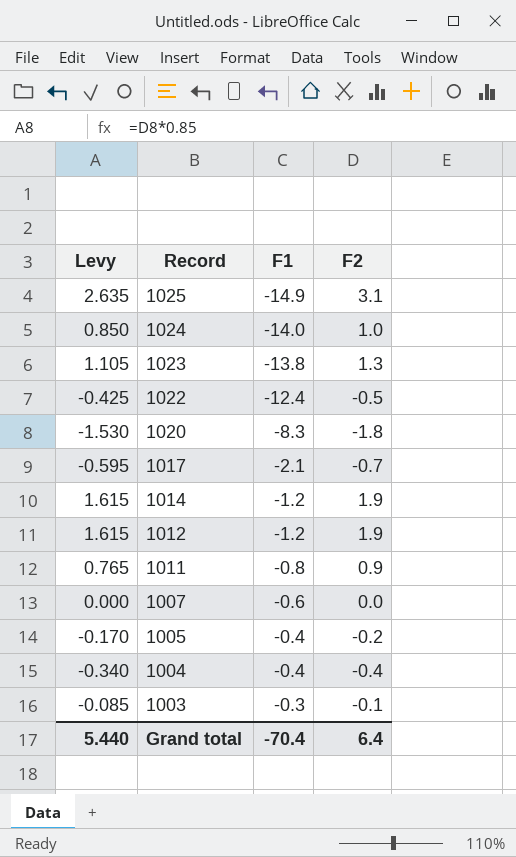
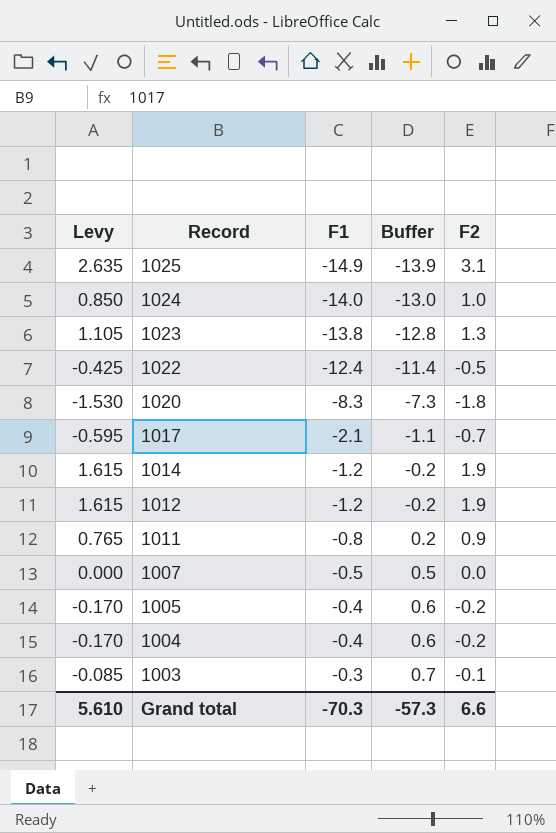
column Buffer | formula: none -> [F1] + 1
1007 | F1: -0.6 -> -0.5
1004 | Levy: -0.340 -> -0.170
1004 | F2: -0.4 -> -0.2
Grand total | Levy: 5.440 -> 5.610
Grand total | F1: -70.4 -> -70.3
Grand total | F2: 6.4 -> 6.6

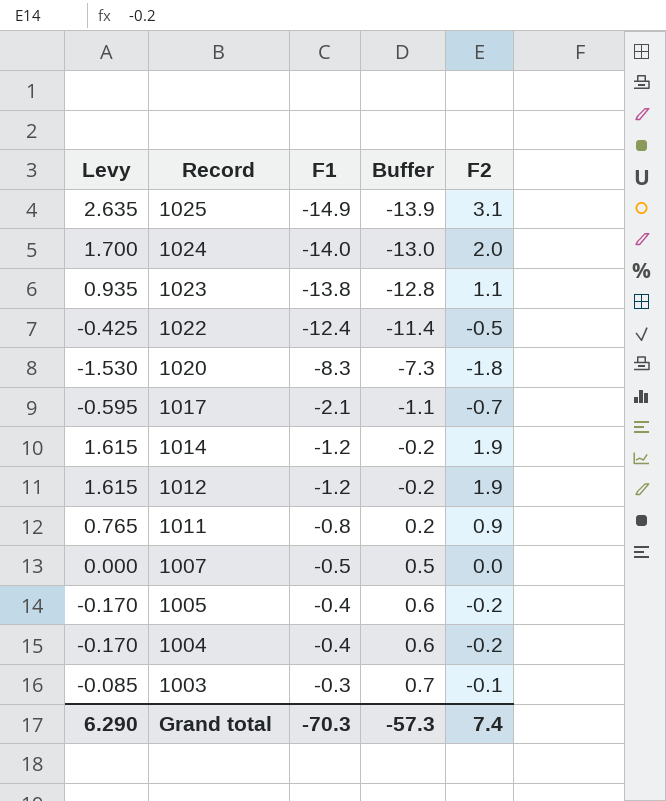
1024 | Levy: 0.850 -> 1.700
1024 | F2: 1.0 -> 2.0
1023 | Levy: 1.105 -> 0.935
1023 | F2: 1.3 -> 1.1
Grand total | Levy: 5.610 -> 6.290
Grand total | F2: 6.6 -> 7.4

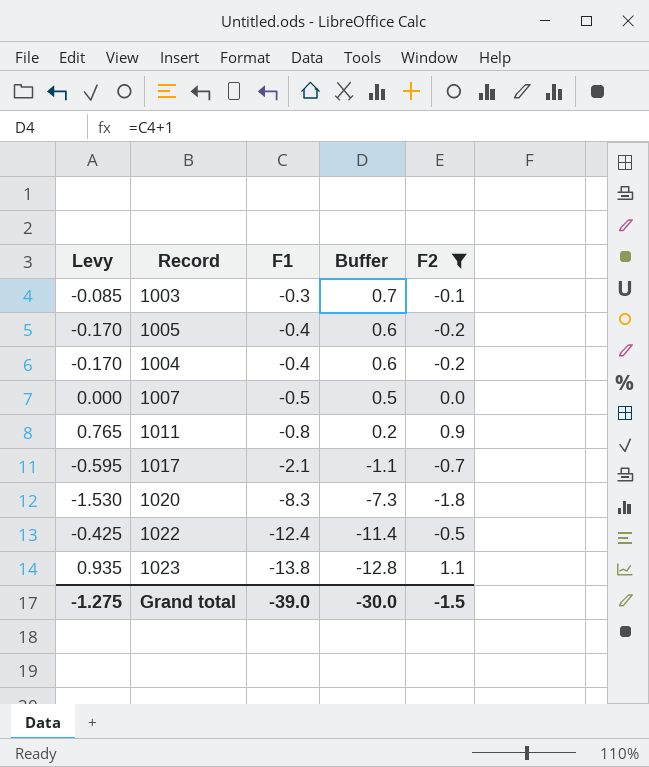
filter: none -> F2 <= 1.1
row order: Record descending -> F1 descending
Grand total | Levy: 6.290 -> -1.275
Grand total | F1: -70.3 -> -39.0
Grand total | Buffer: -57.3 -> -30.0
Grand total | F2: 7.4 -> -1.5

